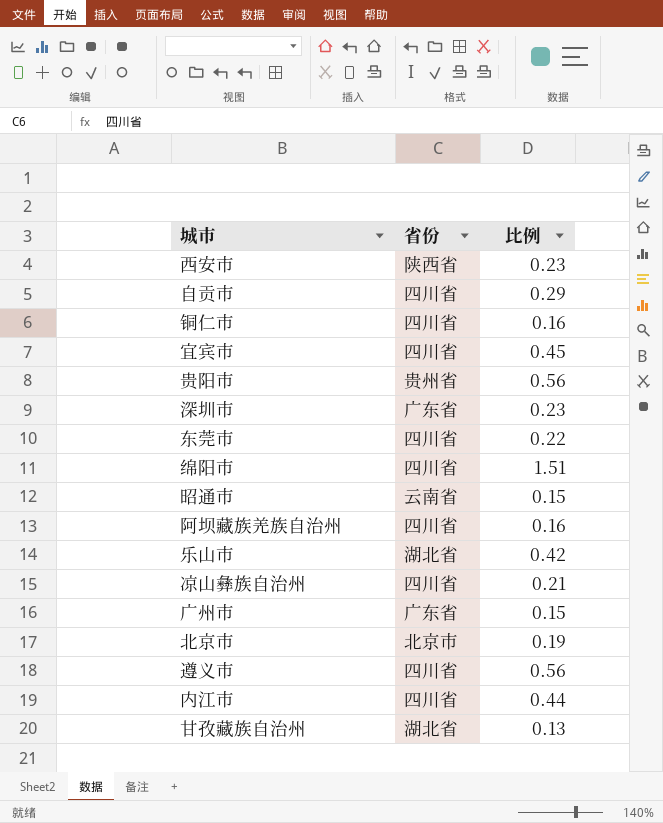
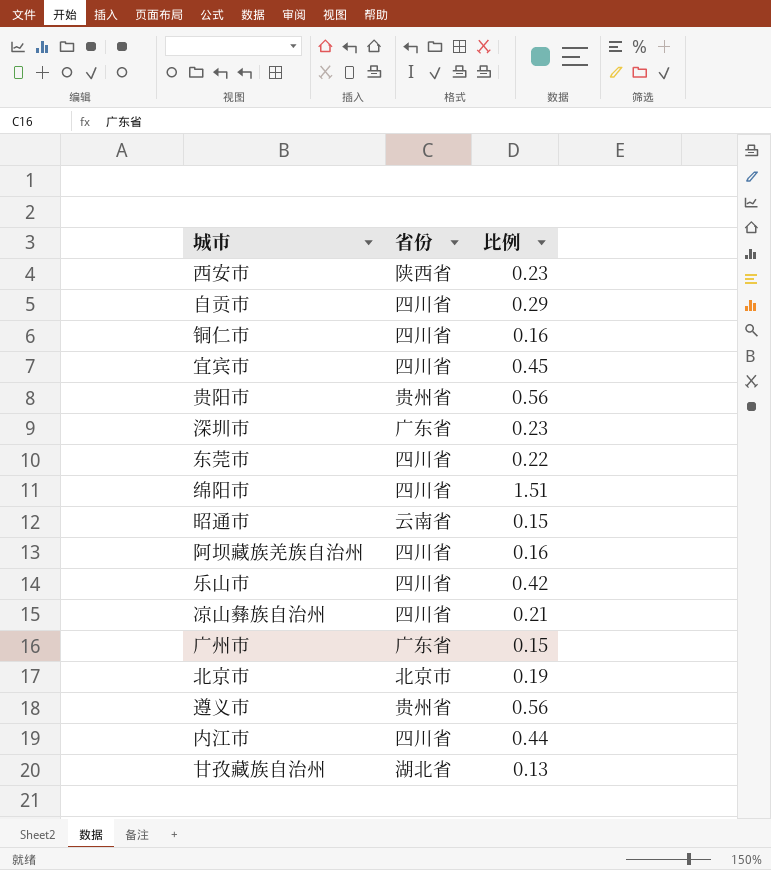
乐山市 | 省份: 湖北省 -> 四川省
遵义市 | 省份: 四川省 -> 贵州省

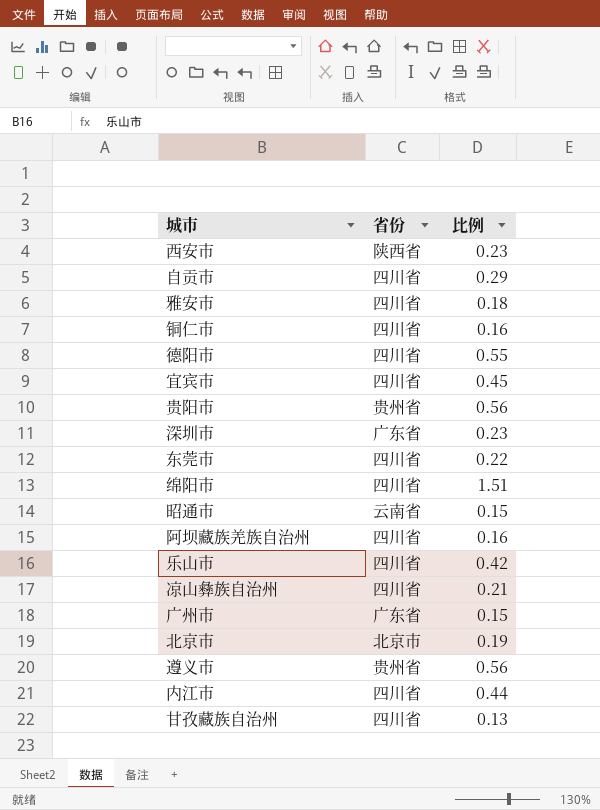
row 雅安市: none -> 四川省 | 0.18
row 德阳市: none -> 四川省 | 0.55
甘孜藏族自治州 | 省份: 湖北省 -> 四川省

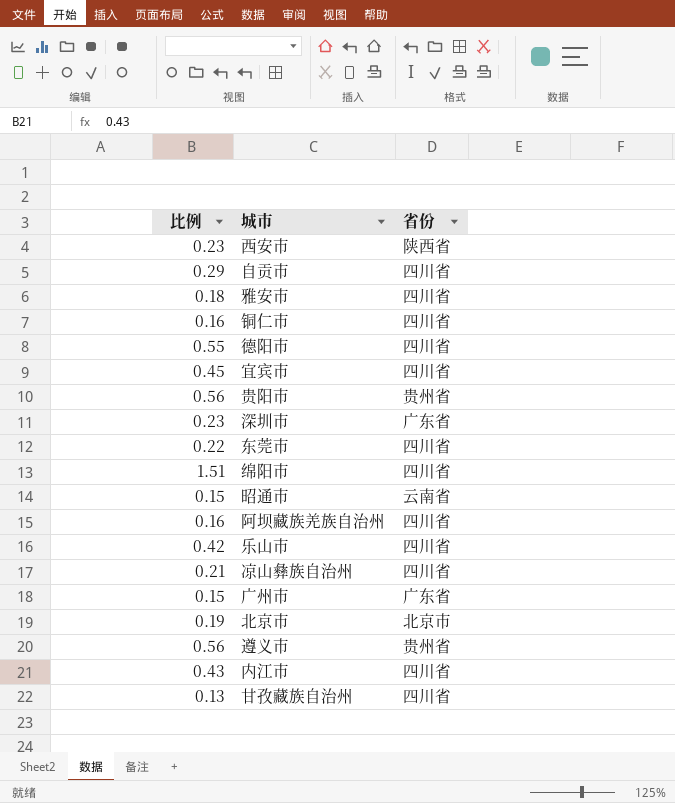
column 比例 | position: 3 -> 1
内江市 | 比例: 0.44 -> 0.43

